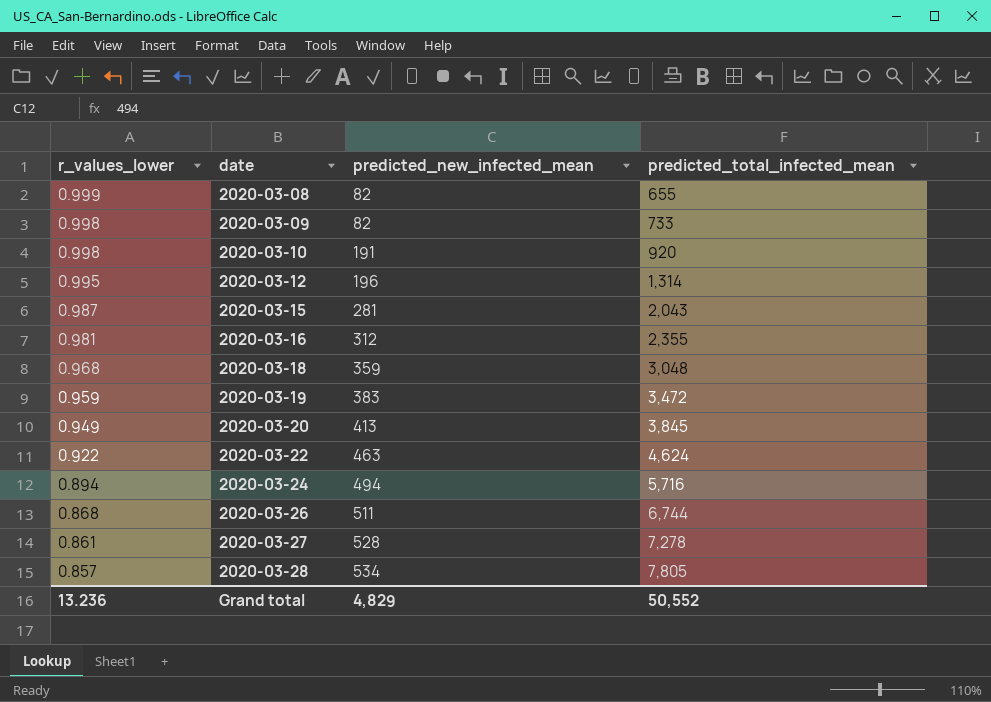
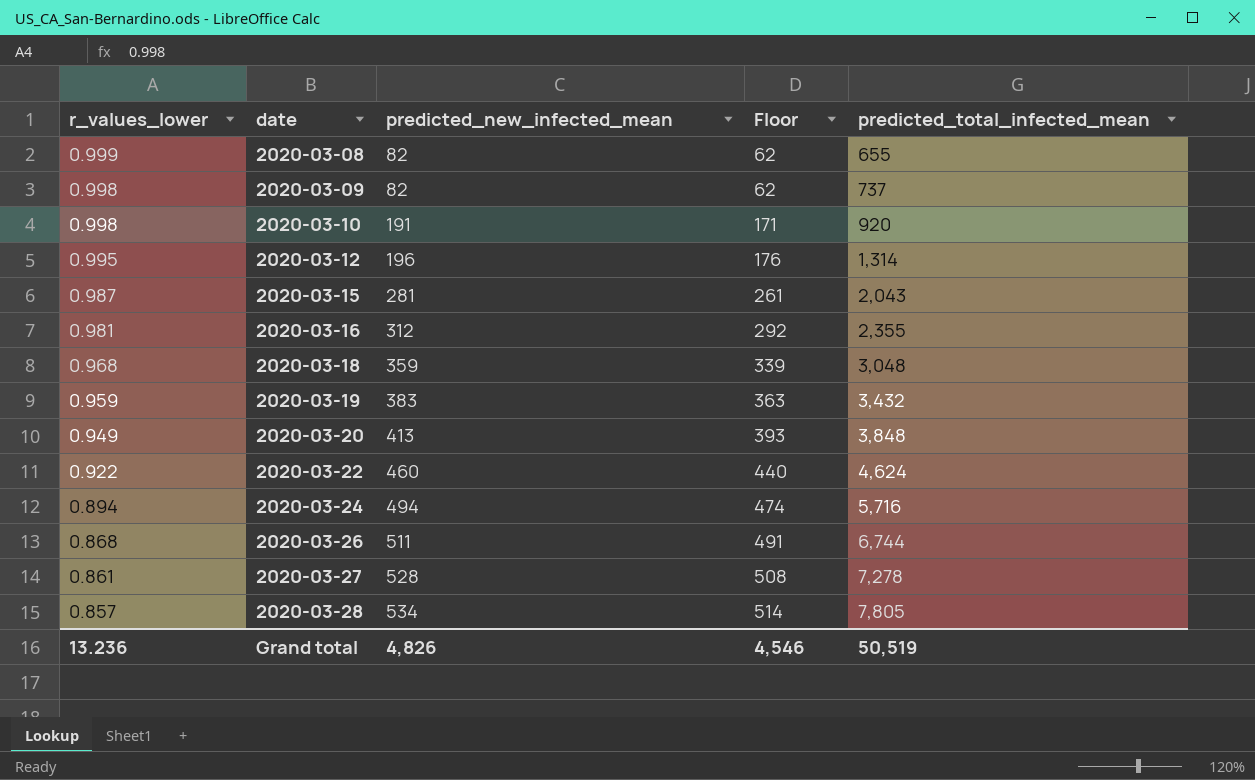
column Floor | formula: none -> [predicted_new_infected_mean] - 20
2020-03-09 | predicted_total_infected_mean: 733 -> 737
2020-03-19 | predicted_total_infected_mean: 3,472 -> 3,432
2020-03-20 | predicted_total_infected_mean: 3,845 -> 3,848
2020-03-22 | predicted_new_infected_mean: 463 -> 460
Grand total | predicted_new_infected_mean: 4,829 -> 4,826
Grand total | predicted_total_infected_mean: 50,552 -> 50,519

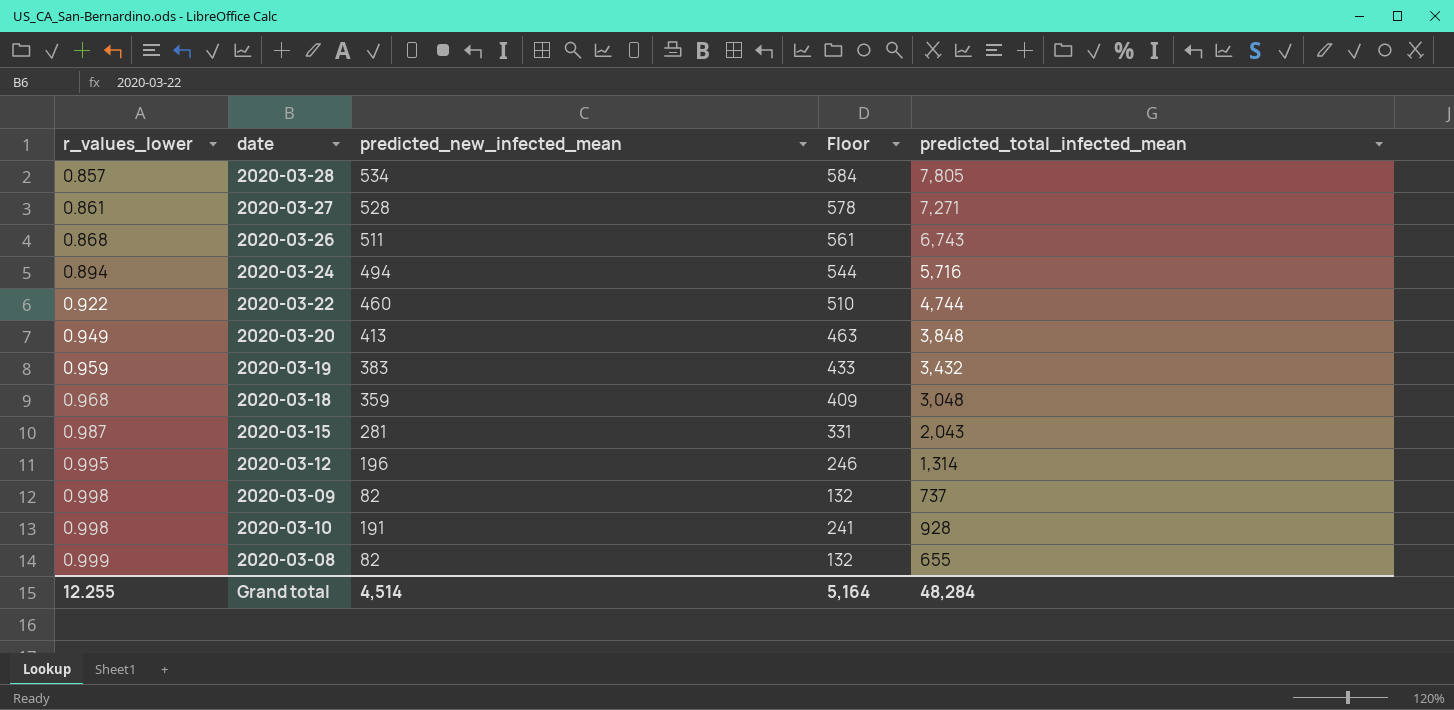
row order: r_values_lower descending -> r_values_lower ascending
column Floor | formula: [predicted_new_infected_mean] - 20 -> [predicted_new_infected_mean] + 50
row 2020-03-16: 0.981 | 312 | 292 | 2,355 -> none
2020-03-27 | predicted_total_infected_mean: 7,278 -> 7,271
2020-03-26 | predicted_total_infected_mean: 6,744 -> 6,743
2020-03-22 | predicted_total_infected_mean: 4,624 -> 4,744
2020-03-10 | predicted_total_infected_mean: 920 -> 928
Grand total | r_values_lower: 13.236 -> 12.255
Grand total | predicted_new_infected_mean: 4,826 -> 4,514
Grand total | Floor: 4,546 -> 5,164
Grand total | predicted_total_infected_mean: 50,519 -> 48,284

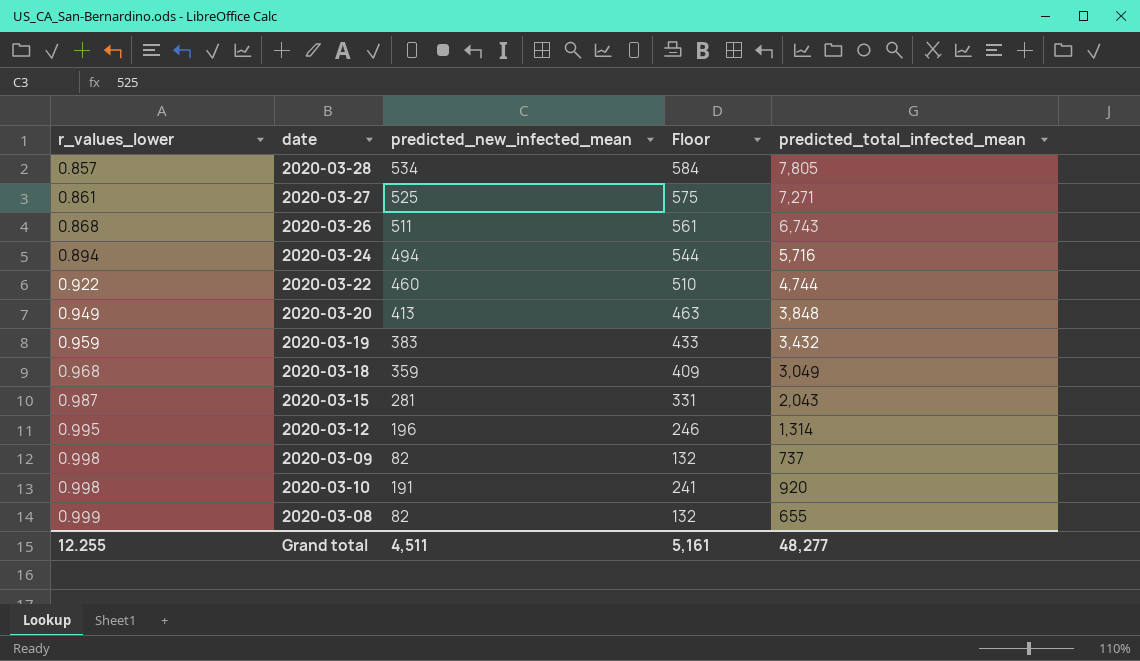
2020-03-27 | predicted_new_infected_mean: 528 -> 525
2020-03-27 | Floor: 578 -> 575
2020-03-18 | predicted_total_infected_mean: 3,048 -> 3,049
2020-03-10 | predicted_total_infected_mean: 928 -> 920
Grand total | predicted_new_infected_mean: 4,514 -> 4,511
Grand total | Floor: 5,164 -> 5,161
Grand total | predicted_total_infected_mean: 48,284 -> 48,277

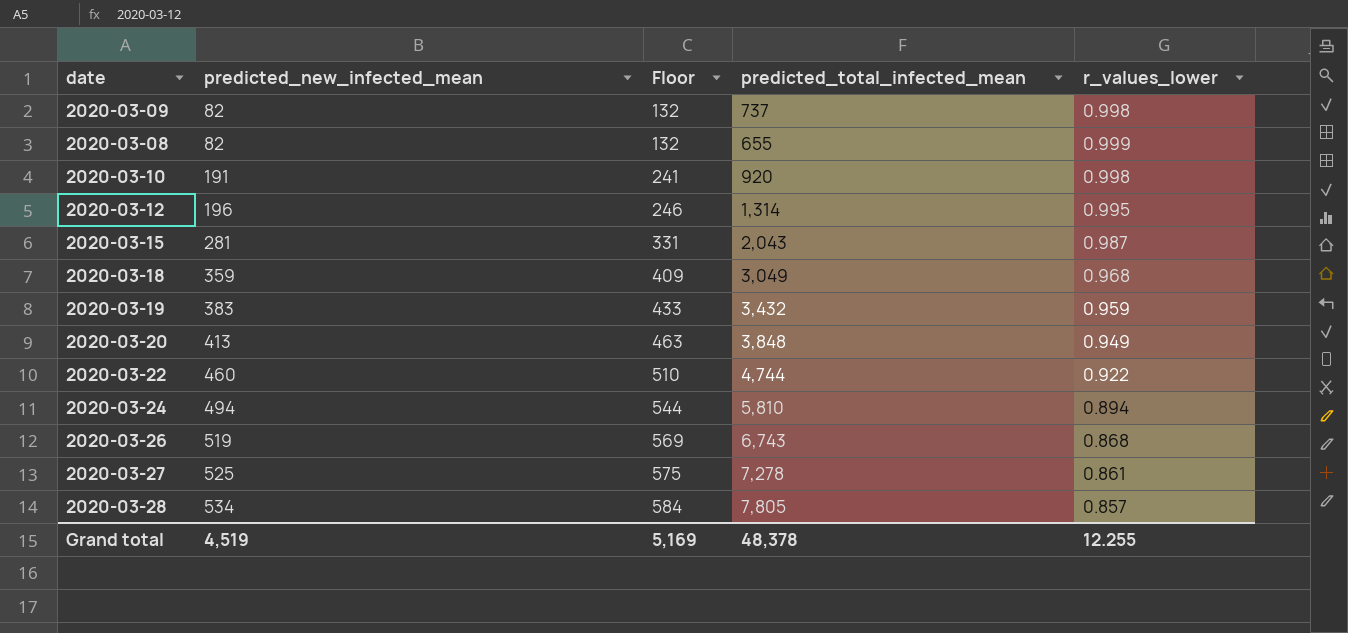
row order: r_values_lower ascending -> predicted_new_infected_mean ascending
column r_values_lower | position: 1 -> 5
2020-03-24 | predicted_total_infected_mean: 5,716 -> 5,810
2020-03-26 | predicted_new_infected_mean: 511 -> 519
2020-03-26 | Floor: 561 -> 569
2020-03-27 | predicted_total_infected_mean: 7,271 -> 7,278
Grand total | predicted_new_infected_mean: 4,511 -> 4,519
Grand total | Floor: 5,161 -> 5,169
Grand total | predicted_total_infected_mean: 48,277 -> 48,378

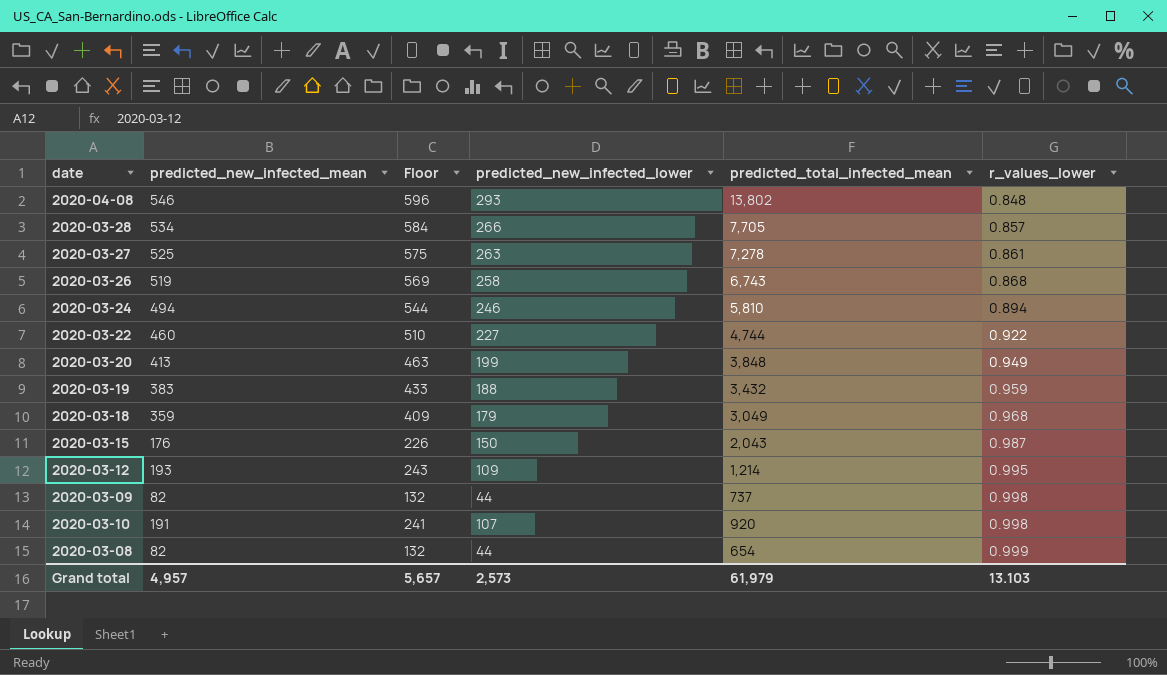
row order: predicted_new_infected_mean ascending -> r_values_lower ascending
column predicted_new_infected_lower | position: none -> 4
row 2020-04-08: none -> 546 | 596 | 293 | 13,802 | 0.848
2020-03-28 | predicted_total_infected_mean: 7,805 -> 7,705
2020-03-15 | predicted_new_infected_mean: 281 -> 176
2020-03-15 | Floor: 331 -> 226
2020-03-12 | predicted_new_infected_mean: 196 -> 193
2020-03-12 | Floor: 246 -> 243
2020-03-12 | predicted_total_infected_mean: 1,314 -> 1,214
2020-03-08 | predicted_total_infected_mean: 655 -> 654
Grand total | predicted_new_infected_mean: 4,519 -> 4,957
Grand total | Floor: 5,169 -> 5,657
Grand total | predicted_total_infected_mean: 48,378 -> 61,979
Grand total | r_values_lower: 12.255 -> 13.103

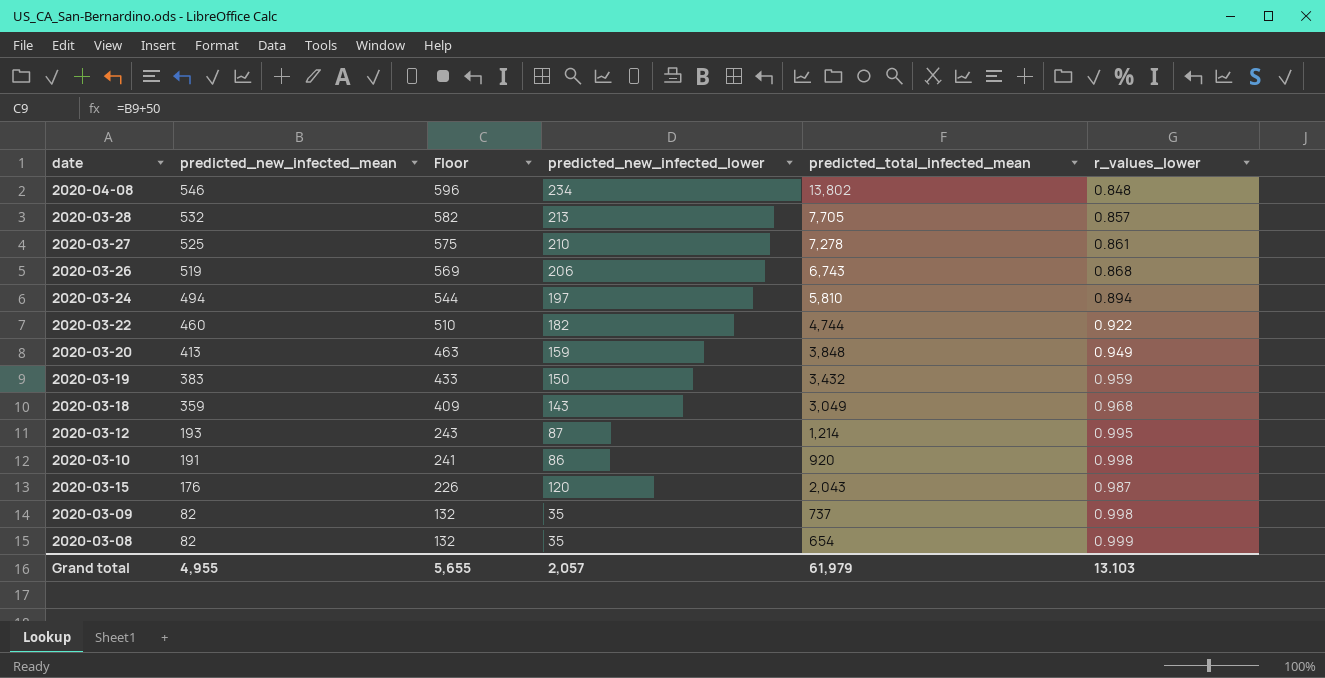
row order: r_values_lower ascending -> predicted_new_infected_mean descending
2020-04-08 | predicted_new_infected_lower: 293 -> 234
2020-03-28 | predicted_new_infected_mean: 534 -> 532
2020-03-28 | Floor: 584 -> 582
2020-03-28 | predicted_new_infected_lower: 266 -> 213
2020-03-27 | predicted_new_infected_lower: 263 -> 210
2020-03-26 | predicted_new_infected_lower: 258 -> 206
2020-03-24 | predicted_new_infected_lower: 246 -> 197
2020-03-22 | predicted_new_infected_lower: 227 -> 182
2020-03-20 | predicted_new_infected_lower: 199 -> 159
2020-03-19 | predicted_new_infected_lower: 188 -> 150
2020-03-18 | predicted_new_infected_lower: 179 -> 143
2020-03-12 | predicted_new_infected_lower: 109 -> 87
2020-03-10 | predicted_new_infected_lower: 107 -> 86
2020-03-15 | predicted_new_infected_lower: 150 -> 120
2020-03-09 | predicted_new_infected_lower: 44 -> 35
2020-03-08 | predicted_new_infected_lower: 44 -> 35
Grand total | predicted_new_infected_mean: 4,957 -> 4,955
Grand total | Floor: 5,657 -> 5,655
Grand total | predicted_new_infected_lower: 2,573 -> 2,057

